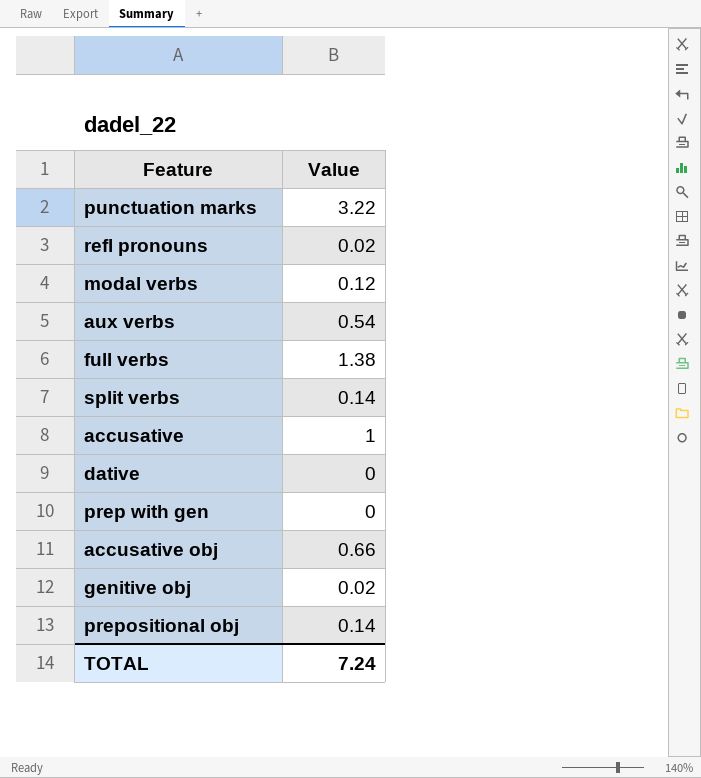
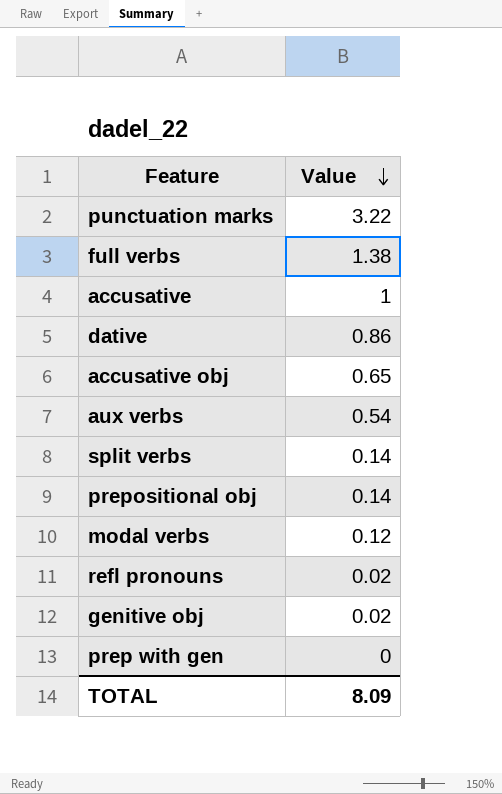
row order: none -> Value descending
dative | Value: 0 -> 0.86
accusative obj | Value: 0.66 -> 0.65
TOTAL | Value: 7.24 -> 8.09

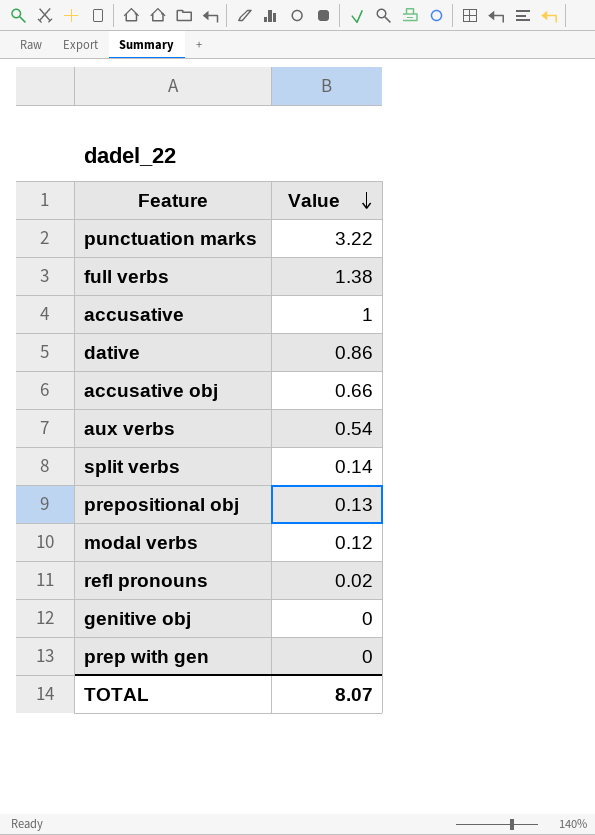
accusative obj | Value: 0.65 -> 0.66
prepositional obj | Value: 0.14 -> 0.13
genitive obj | Value: 0.02 -> 0
TOTAL | Value: 8.09 -> 8.07

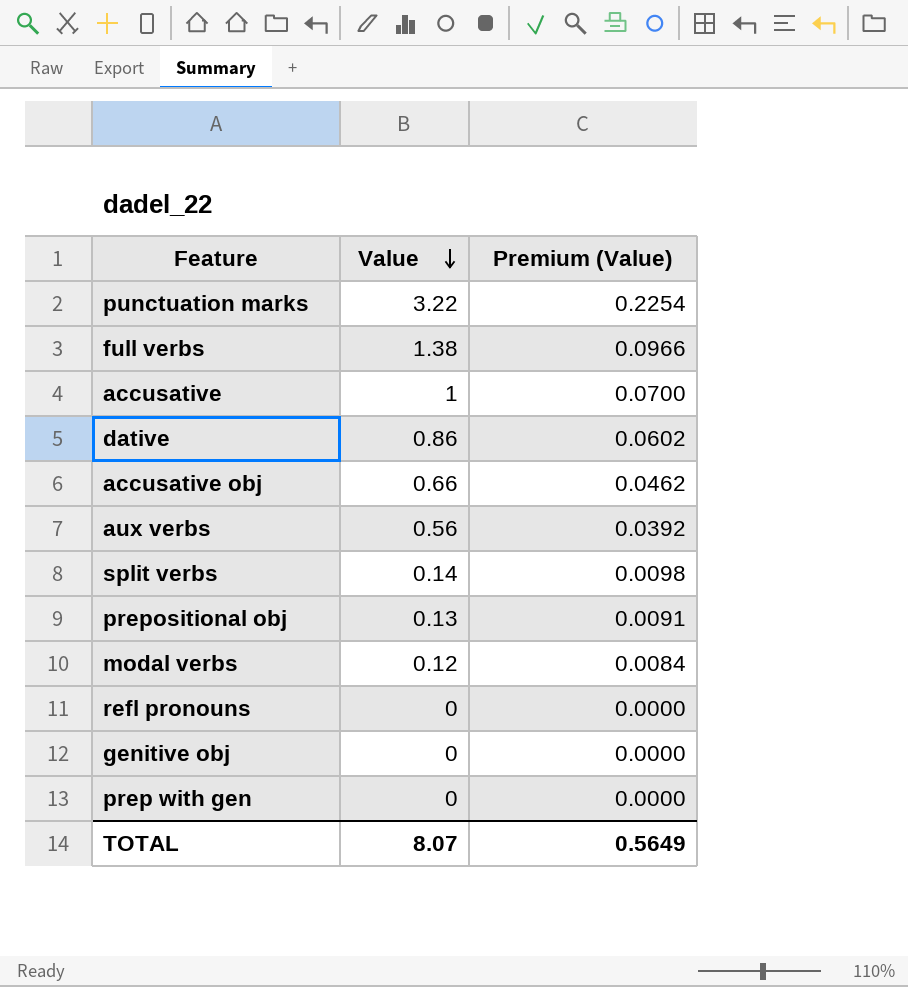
column Premium (Value) | formula: none -> [Value] * 0.07
aux verbs | Value: 0.54 -> 0.56
refl pronouns | Value: 0.02 -> 0

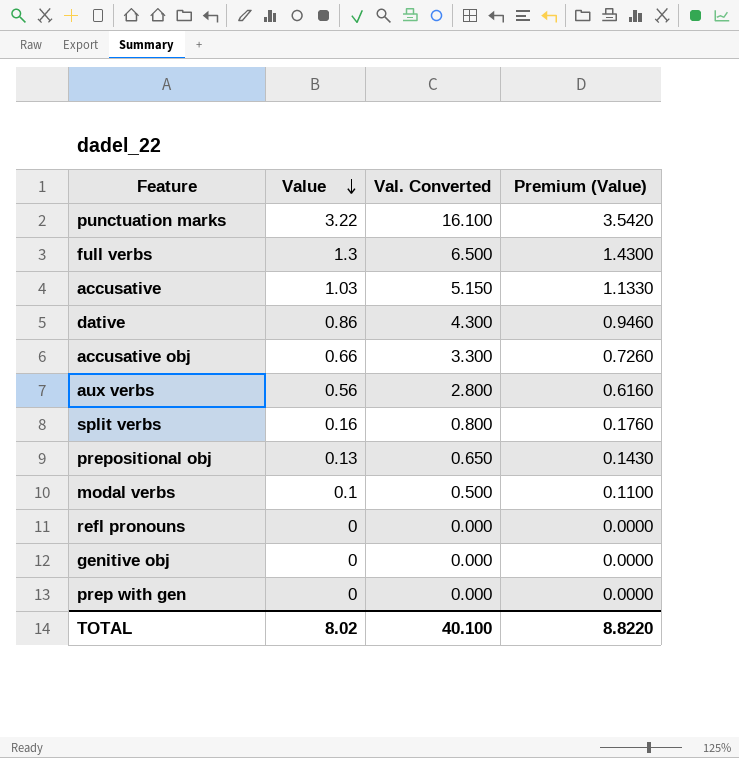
column Val. Converted | formula: none -> [Value] * 5
column Premium (Value) | formula: [Value] * 0.07 -> [Value] * 1.1
full verbs | Value: 1.38 -> 1.3
accusative | Value: 1 -> 1.03
split verbs | Value: 0.14 -> 0.16
modal verbs | Value: 0.12 -> 0.1
TOTAL | Value: 8.07 -> 8.02
TOTAL | Premium (Value): 0.5649 -> 8.8220

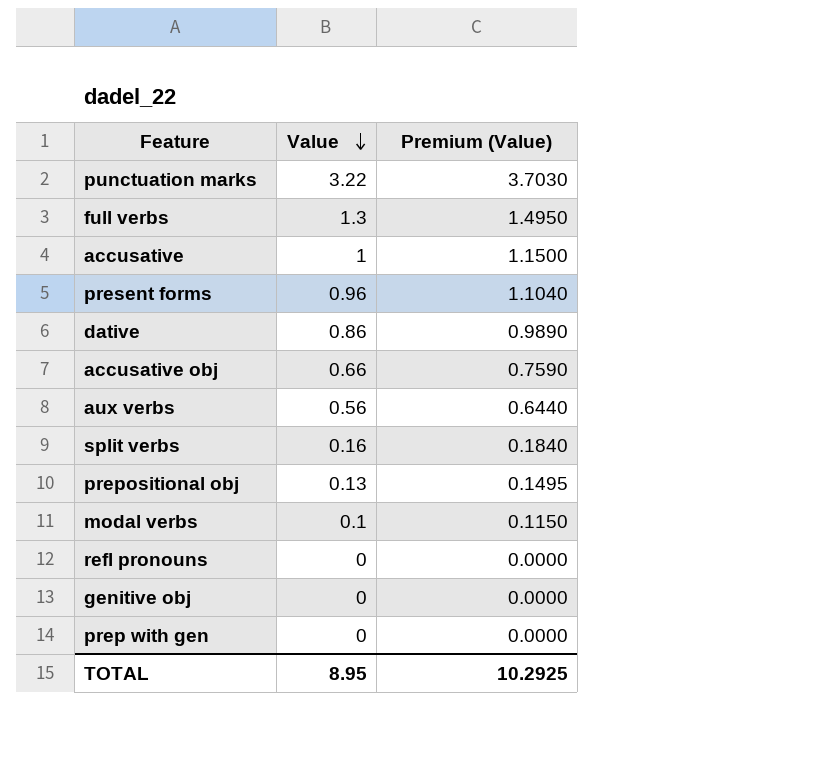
column Val. Converted | formula: [Value] * 5 -> none
column Premium (Value) | formula: [Value] * 1.1 -> [Value] * 1.15
accusative | Value: 1.03 -> 1
row present forms: none -> 0.96 | 1.1040
TOTAL | Value: 8.02 -> 8.95
TOTAL | Premium (Value): 8.8220 -> 10.2925

